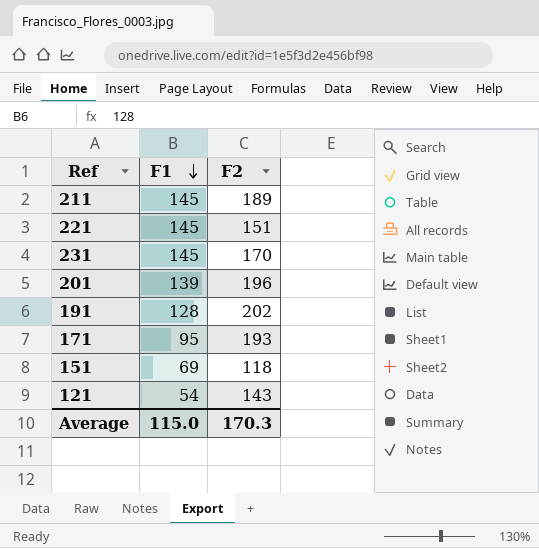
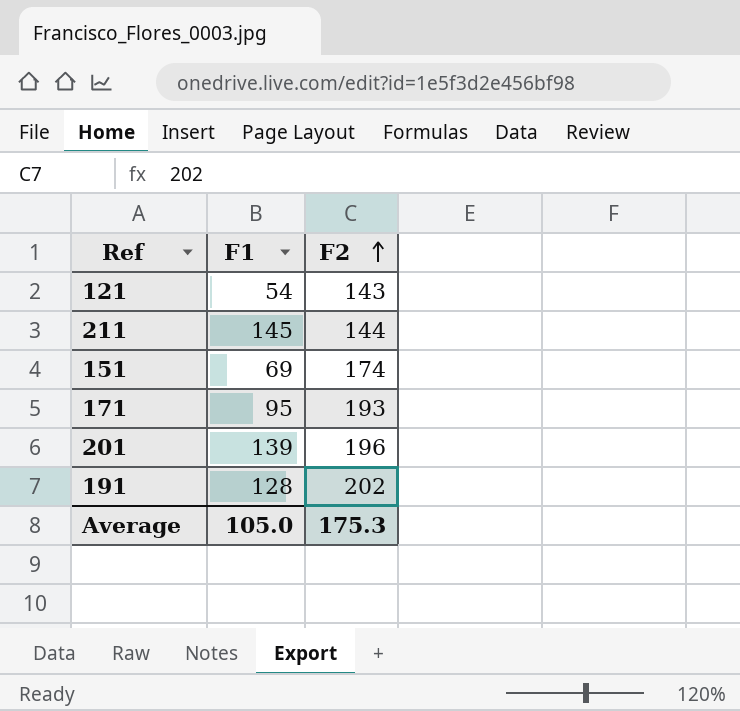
row order: F1 descending -> F2 ascending
row 221: 145 | 151 -> none
row 231: 145 | 170 -> none
211 | F2: 189 -> 144
151 | F2: 118 -> 174
Average | F1: 115.0 -> 105.0
Average | F2: 170.3 -> 175.3

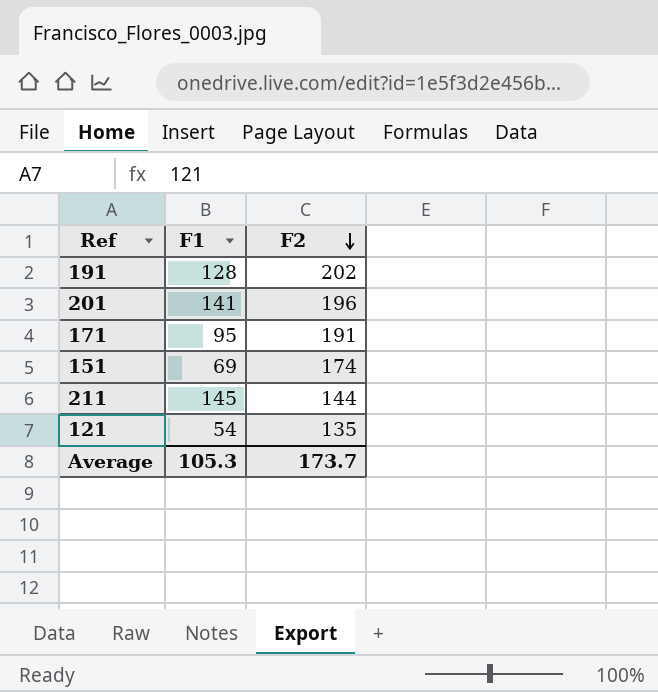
row order: F2 ascending -> F2 descending
201 | F1: 139 -> 141
171 | F2: 193 -> 191
121 | F2: 143 -> 135
Average | F1: 105.0 -> 105.3
Average | F2: 175.3 -> 173.7

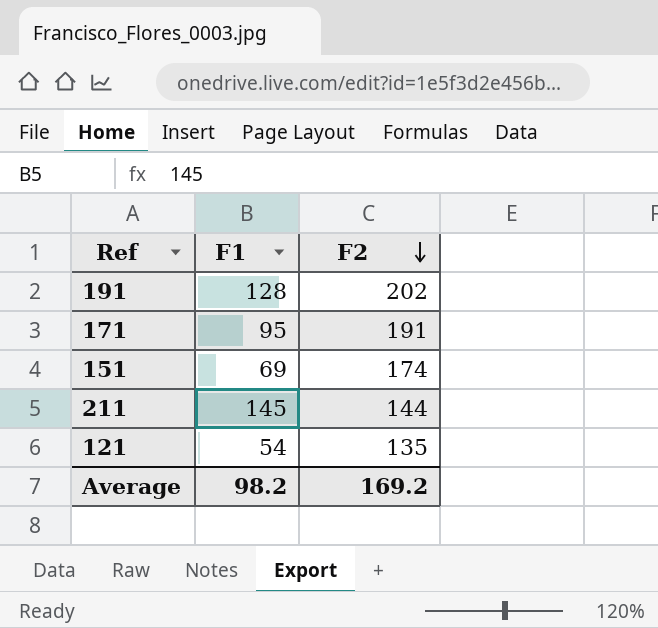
row 201: 141 | 196 -> none
Average | F1: 105.3 -> 98.2
Average | F2: 173.7 -> 169.2

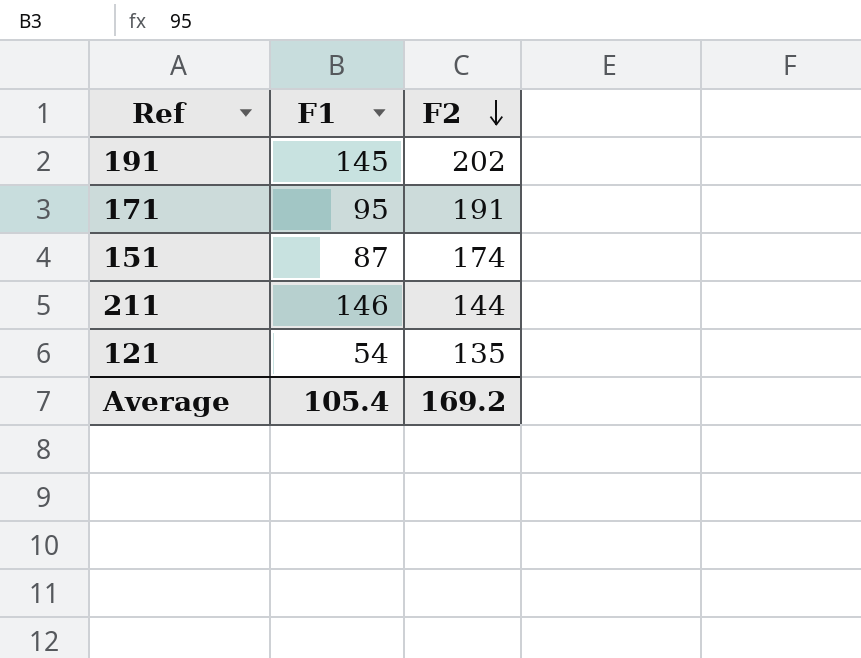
191 | F1: 128 -> 145
151 | F1: 69 -> 87
211 | F1: 145 -> 146
Average | F1: 98.2 -> 105.4

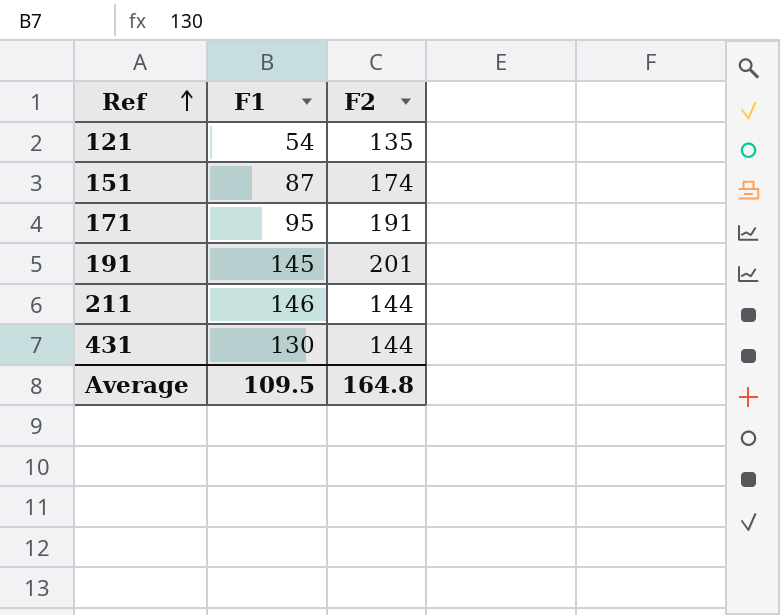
row order: F2 descending -> Ref ascending
191 | F2: 202 -> 201
row 431: none -> 130 | 144
Average | F1: 105.4 -> 109.5
Average | F2: 169.2 -> 164.8

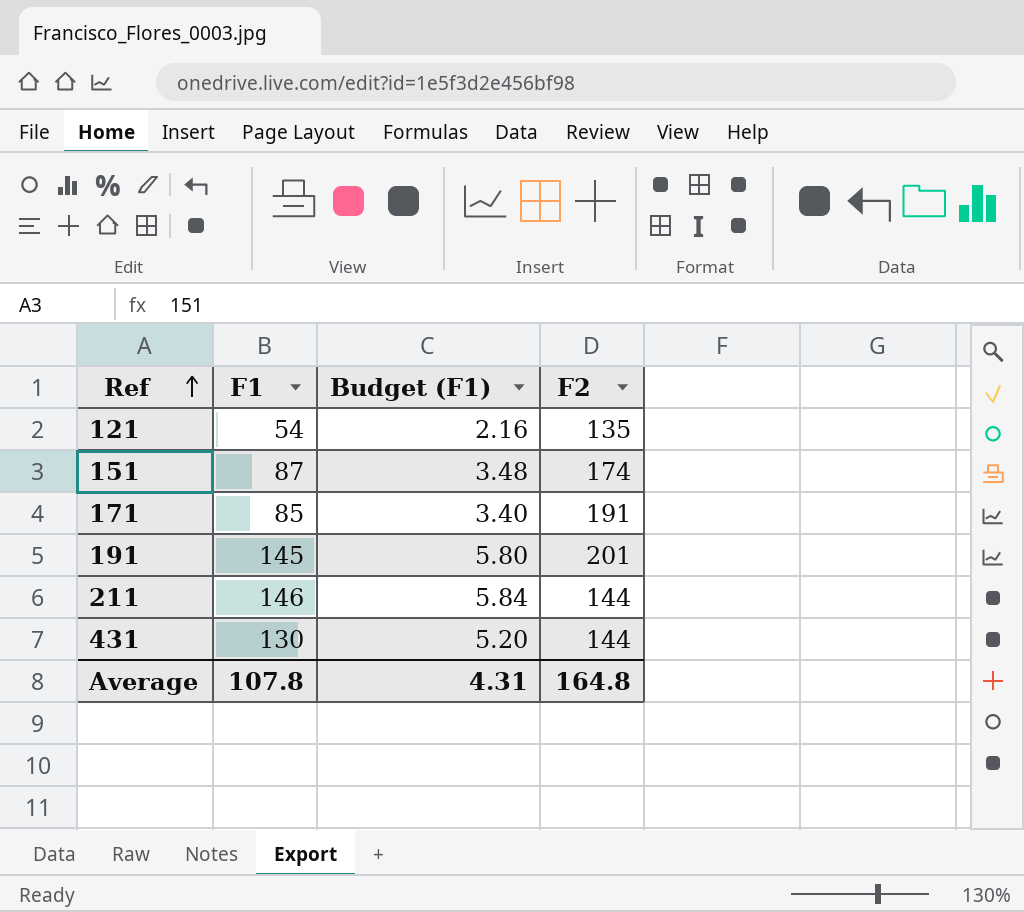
column Budget (F1) | formula: none -> [F1] * 0.04
171 | F1: 95 -> 85
Average | F1: 109.5 -> 107.8

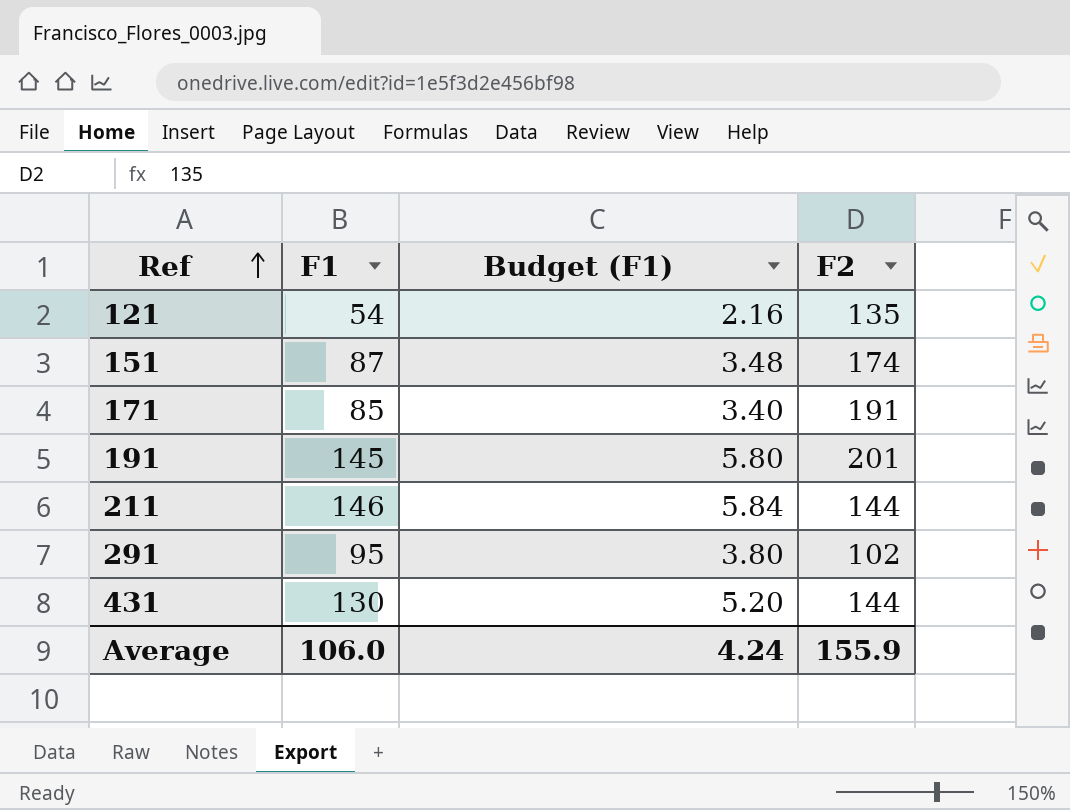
row 291: none -> 95 | 3.80 | 102
Average | F1: 107.8 -> 106.0
Average | Budget (F1): 4.31 -> 4.24
Average | F2: 164.8 -> 155.9

